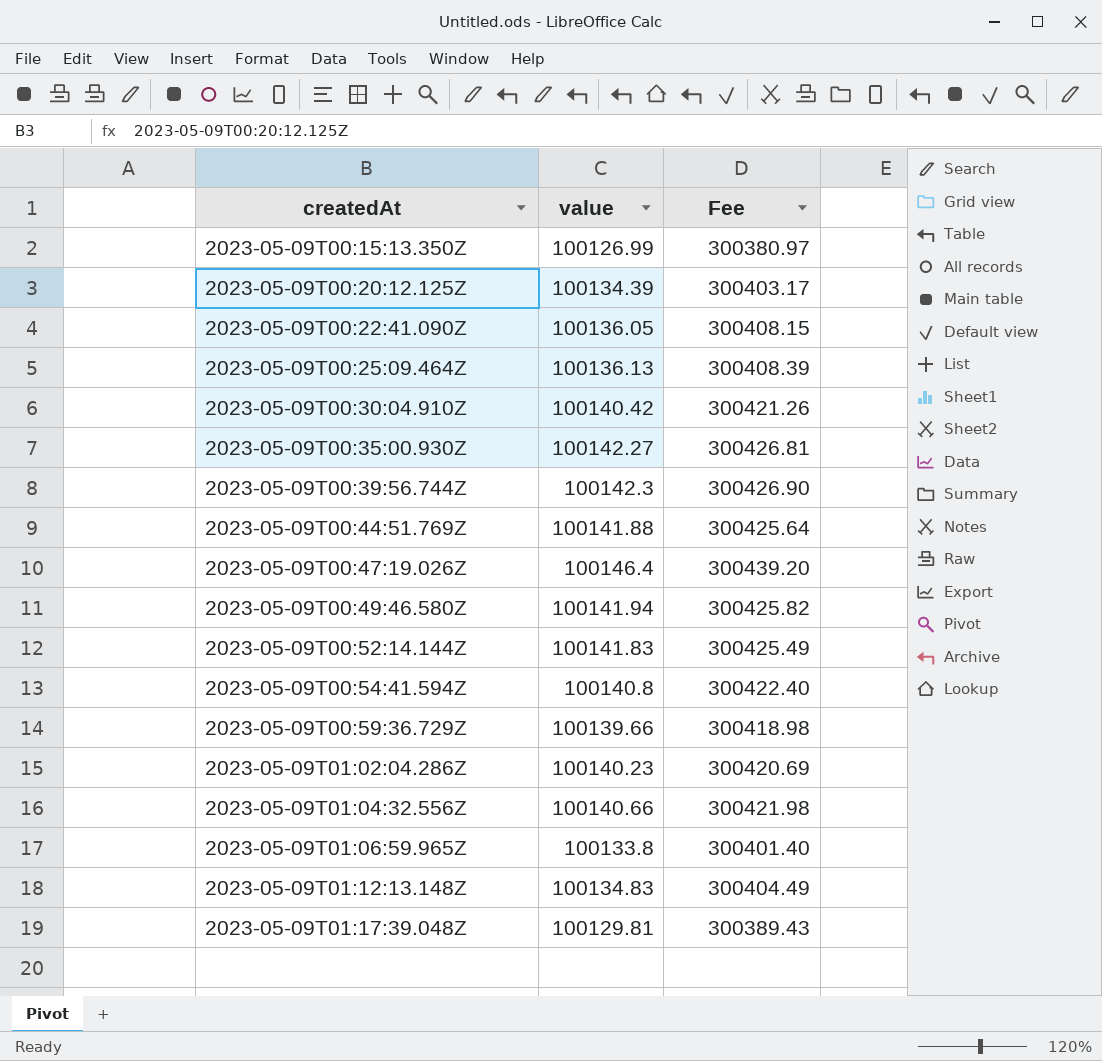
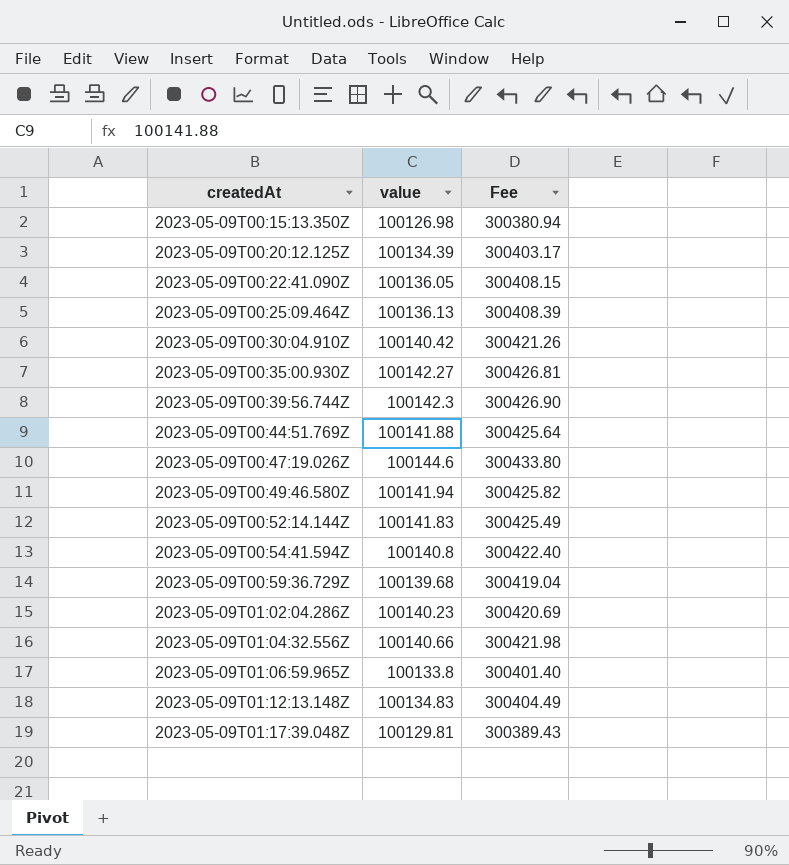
2023-05-09T00:15:13.350Z | value: 100126.99 -> 100126.98
2023-05-09T00:15:13.350Z | Fee: 300380.97 -> 300380.94
2023-05-09T00:47:19.026Z | value: 100146.4 -> 100144.6
2023-05-09T00:47:19.026Z | Fee: 300439.20 -> 300433.80
2023-05-09T00:59:36.729Z | value: 100139.66 -> 100139.68
2023-05-09T00:59:36.729Z | Fee: 300418.98 -> 300419.04

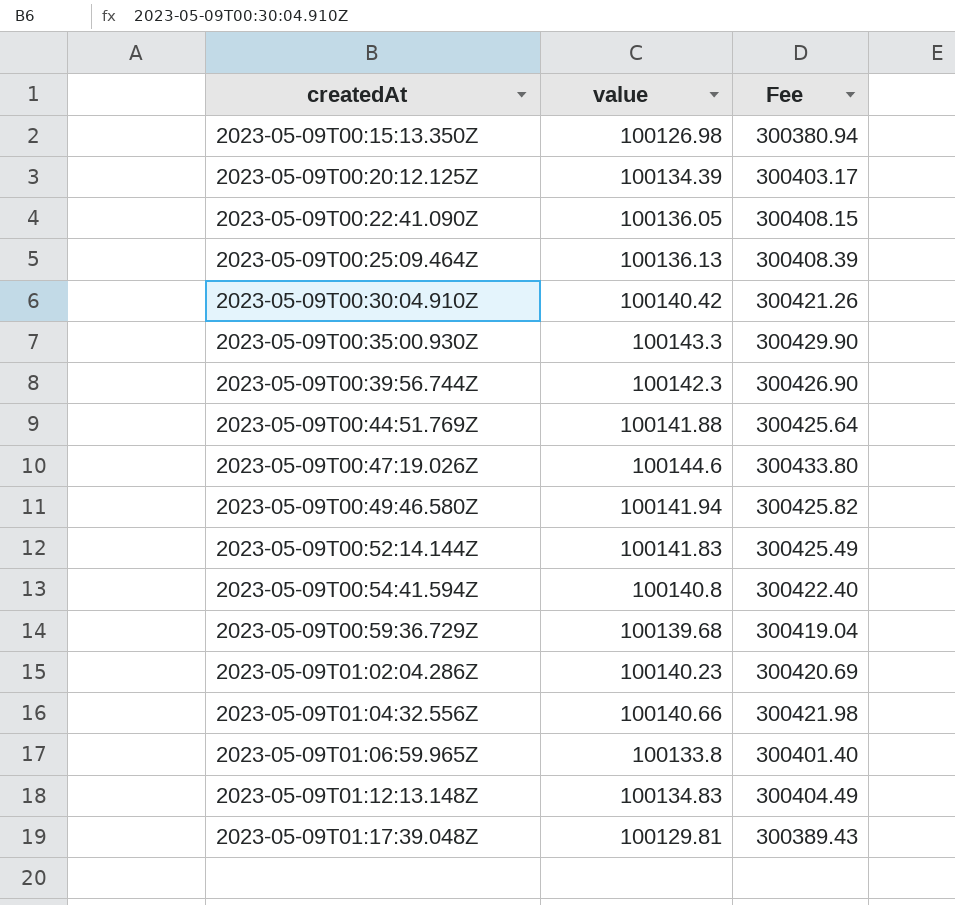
2023-05-09T00:35:00.930Z | value: 100142.27 -> 100143.3
2023-05-09T00:35:00.930Z | Fee: 300426.81 -> 300429.90

